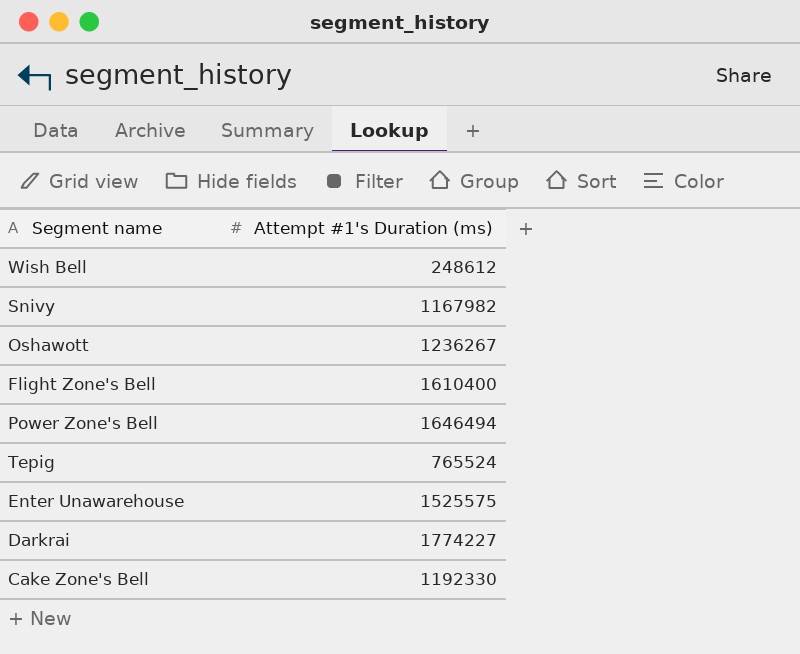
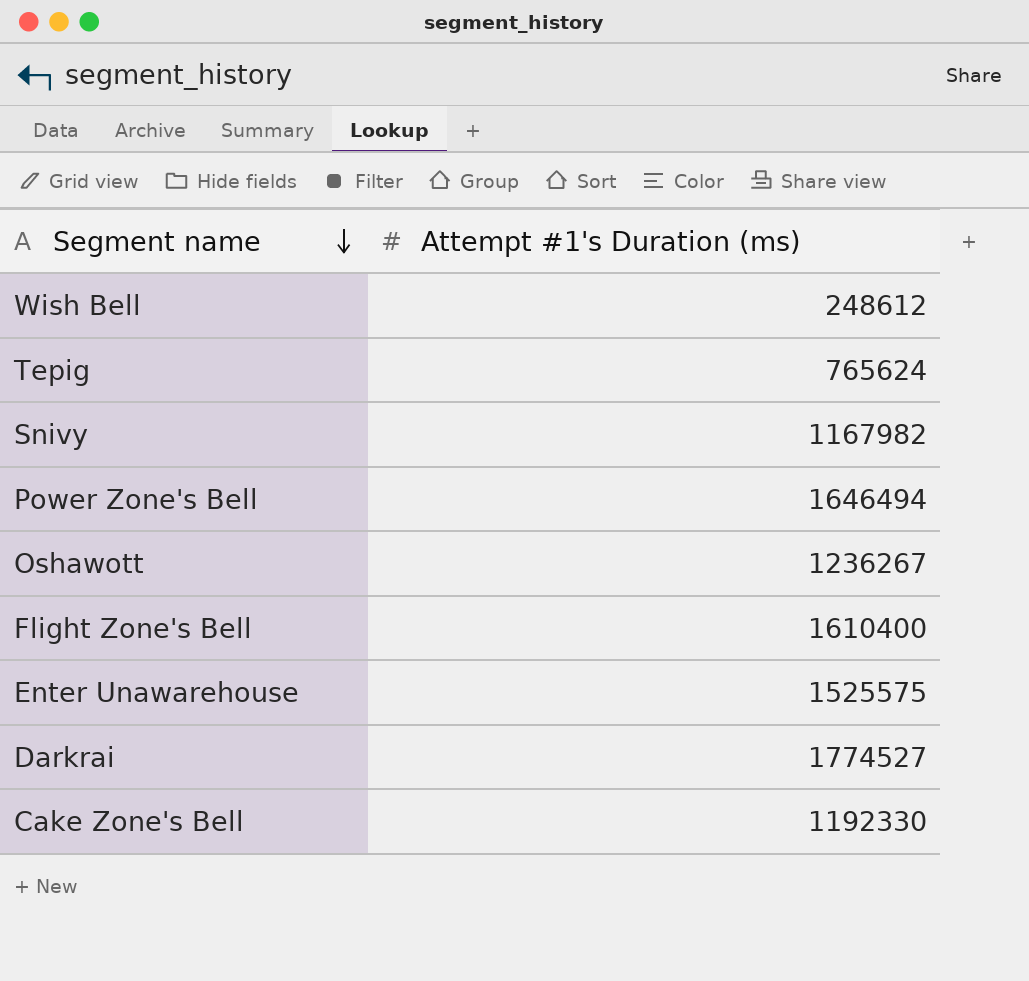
row order: none -> Segment name descending
Tepig | Attempt #1's Duration (ms): 765524 -> 765624
Darkrai | Attempt #1's Duration (ms): 1774227 -> 1774527

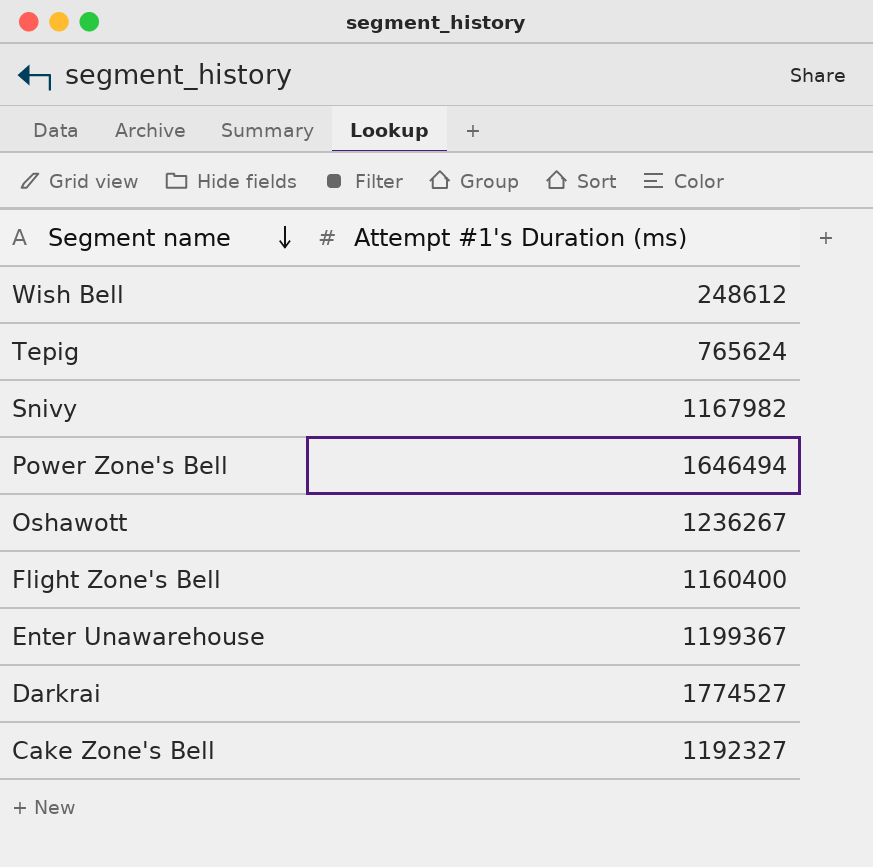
Flight Zone's Bell | Attempt #1's Duration (ms): 1610400 -> 1160400
Enter Unawarehouse | Attempt #1's Duration (ms): 1525575 -> 1199367
Cake Zone's Bell | Attempt #1's Duration (ms): 1192330 -> 1192327

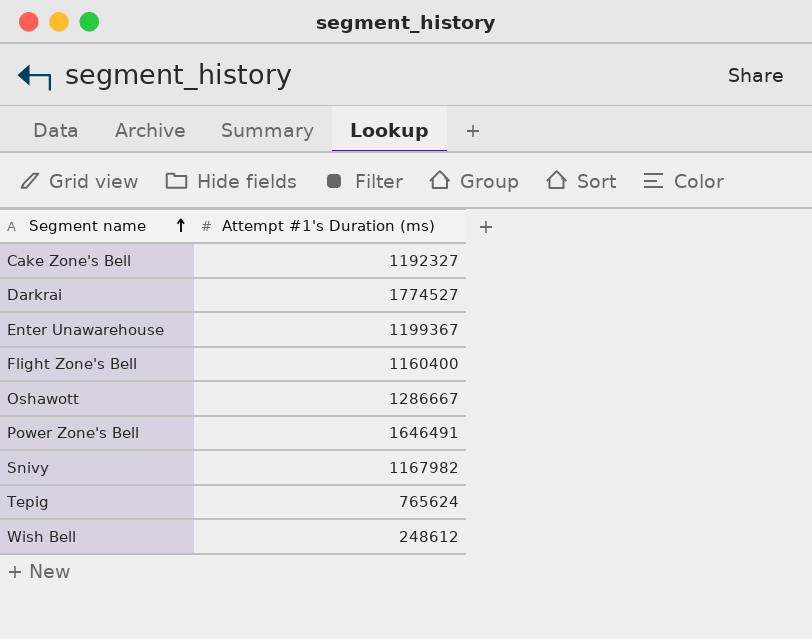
row order: Segment name descending -> Segment name ascending
Oshawott | Attempt #1's Duration (ms): 1236267 -> 1286667
Power Zone's Bell | Attempt #1's Duration (ms): 1646494 -> 1646491

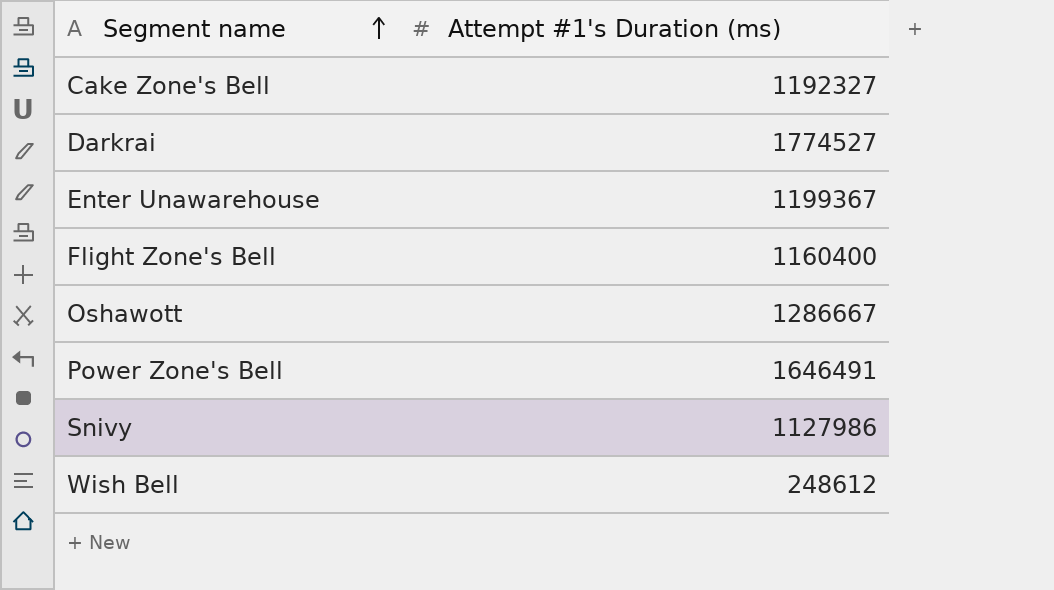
row Tepig: 765624 -> none
Snivy | Attempt #1's Duration (ms): 1167982 -> 1127986

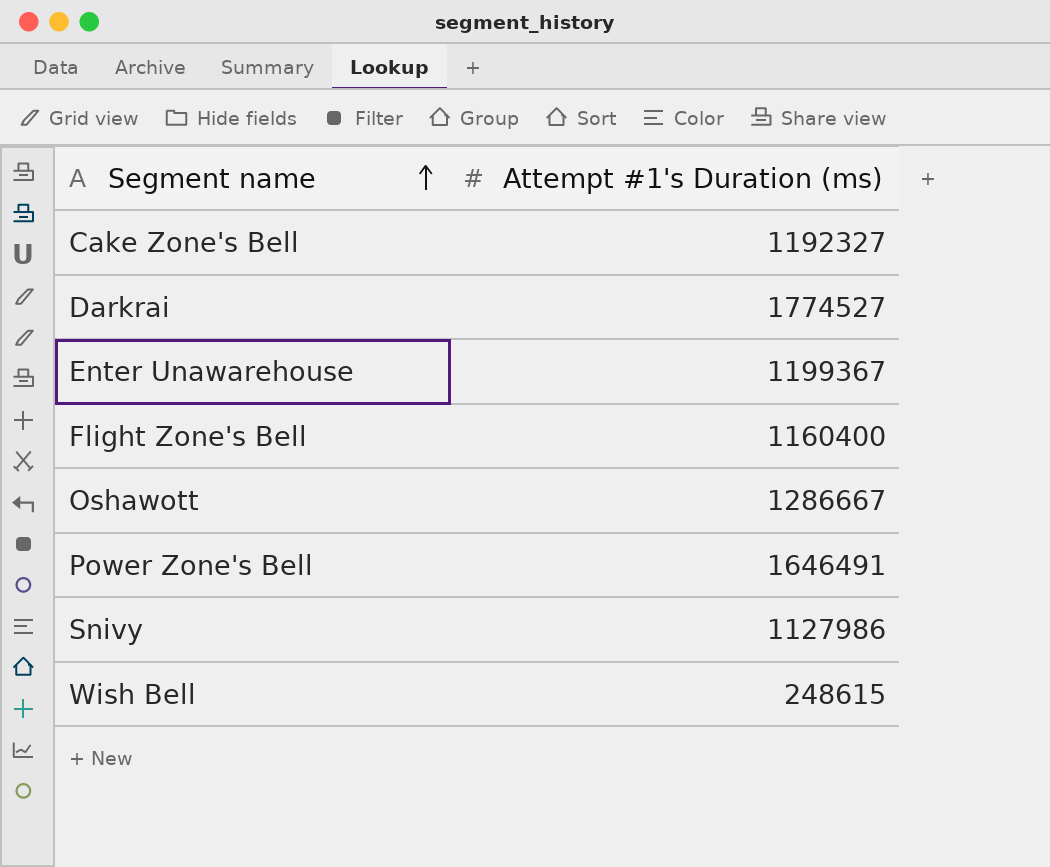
Wish Bell | Attempt #1's Duration (ms): 248612 -> 248615

